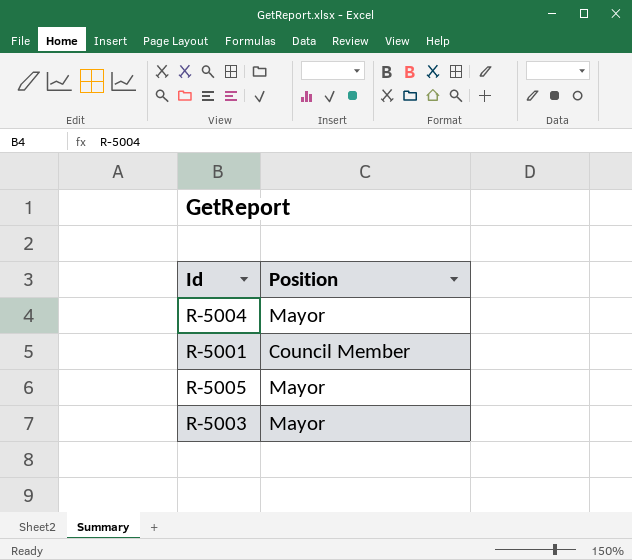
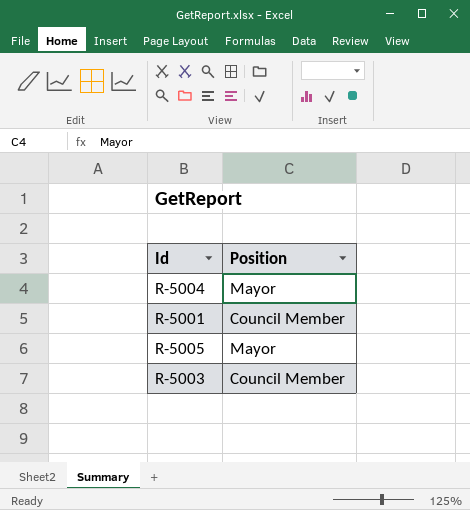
R-5003 | Position: Mayor -> Council Member

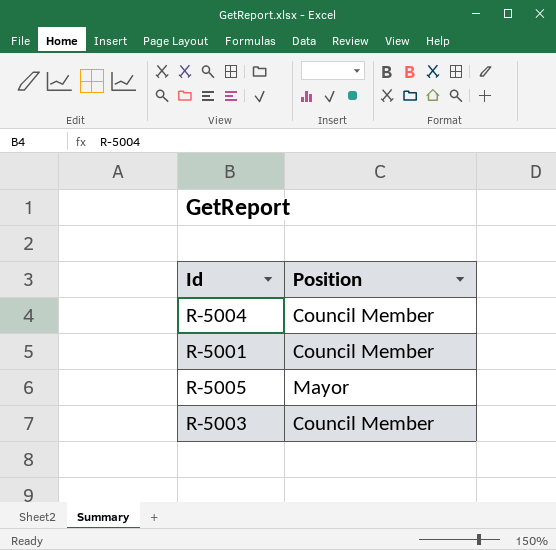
R-5004 | Position: Mayor -> Council Member

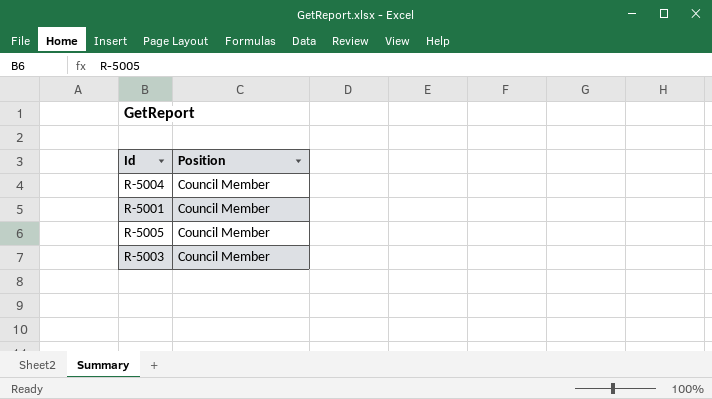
R-5005 | Position: Mayor -> Council Member

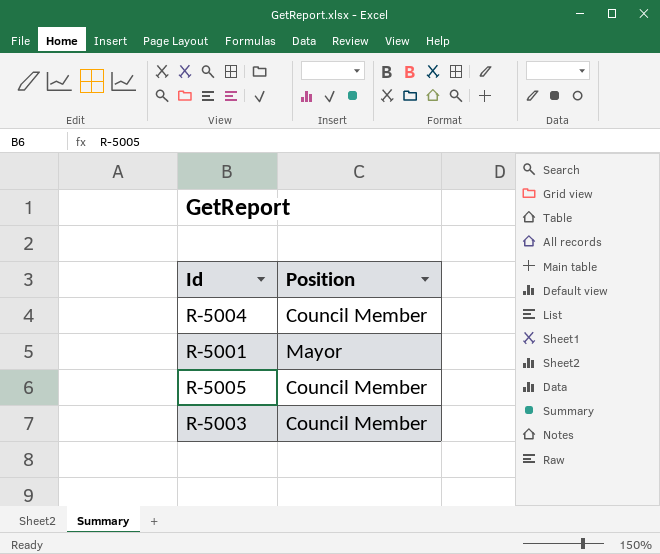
R-5001 | Position: Council Member -> Mayor

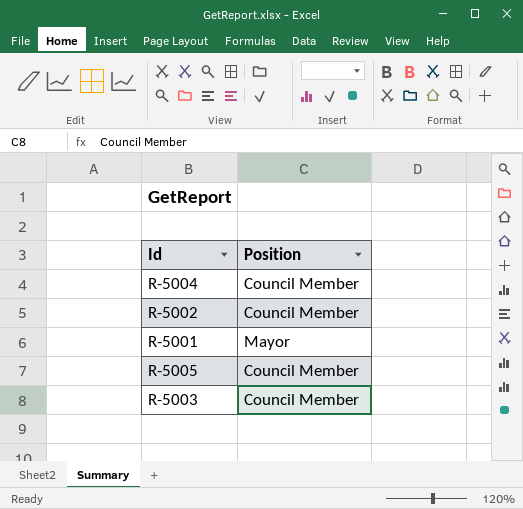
row R-5002: none -> Council Member

